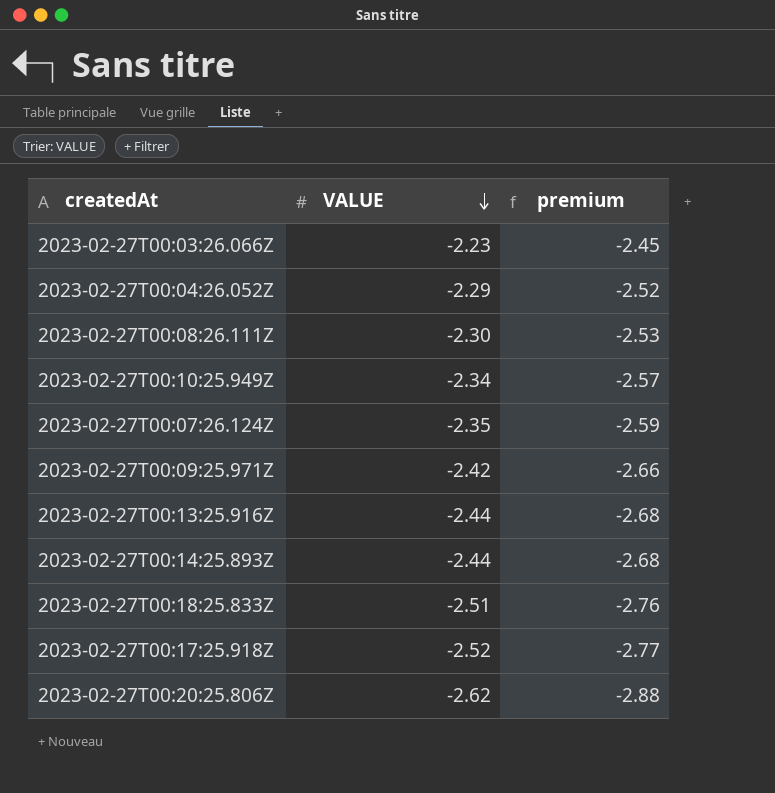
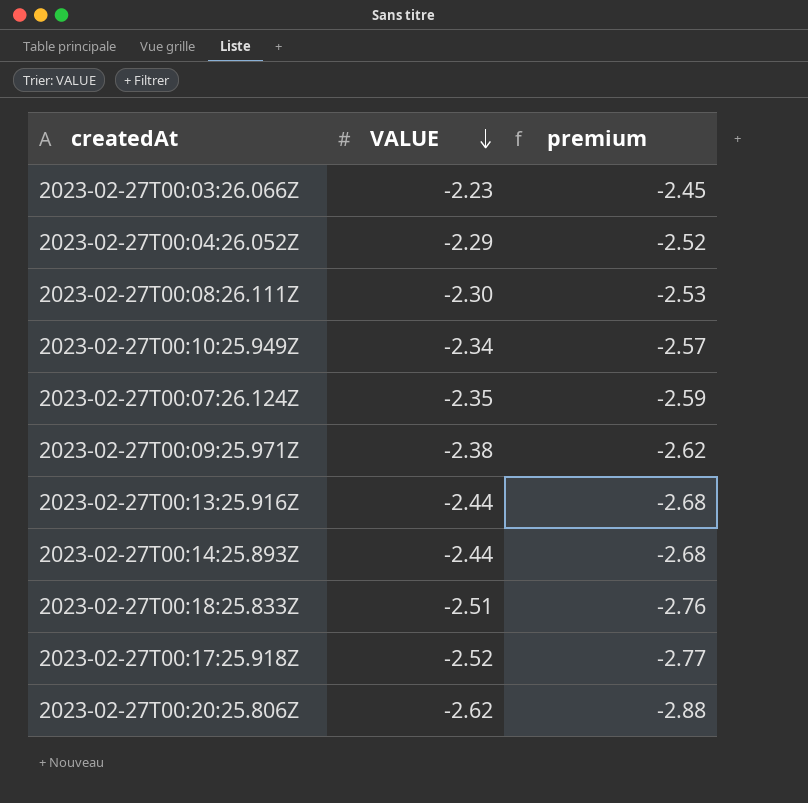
2023-02-27T00:09:25.971Z | VALUE: -2.42 -> -2.38
2023-02-27T00:09:25.971Z | premium: -2.66 -> -2.62

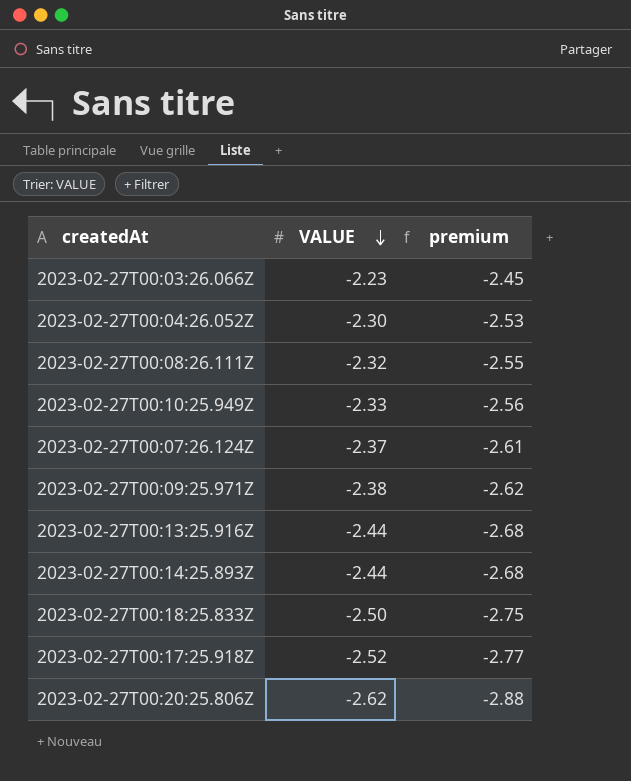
2023-02-27T00:04:26.052Z | VALUE: -2.29 -> -2.30
2023-02-27T00:04:26.052Z | premium: -2.52 -> -2.53
2023-02-27T00:08:26.111Z | VALUE: -2.30 -> -2.32
2023-02-27T00:08:26.111Z | premium: -2.53 -> -2.55
2023-02-27T00:10:25.949Z | VALUE: -2.34 -> -2.33
2023-02-27T00:10:25.949Z | premium: -2.57 -> -2.56
2023-02-27T00:07:26.124Z | VALUE: -2.35 -> -2.37
2023-02-27T00:07:26.124Z | premium: -2.59 -> -2.61
2023-02-27T00:18:25.833Z | VALUE: -2.51 -> -2.50
2023-02-27T00:18:25.833Z | premium: -2.76 -> -2.75

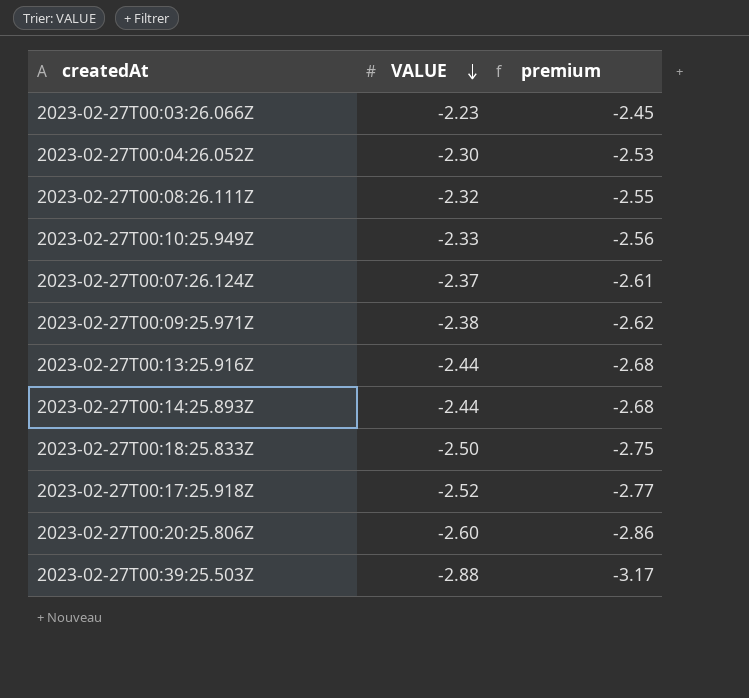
2023-02-27T00:20:25.806Z | VALUE: -2.62 -> -2.60
2023-02-27T00:20:25.806Z | premium: -2.88 -> -2.86
row 2023-02-27T00:39:25.503Z: none -> -2.88 | -3.17

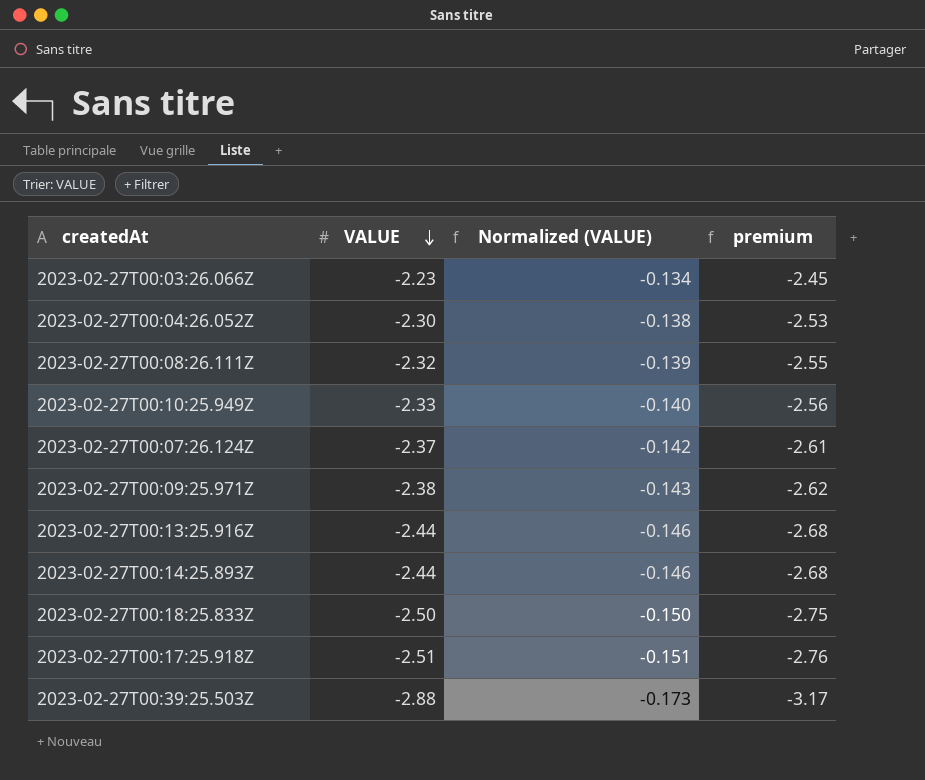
column Normalized (VALUE) | formula: none -> [VALUE] * 0.06
row 2023-02-27T00:20:25.806Z: -2.60 | -2.86 -> none
2023-02-27T00:17:25.918Z | VALUE: -2.52 -> -2.51
2023-02-27T00:17:25.918Z | premium: -2.77 -> -2.76

